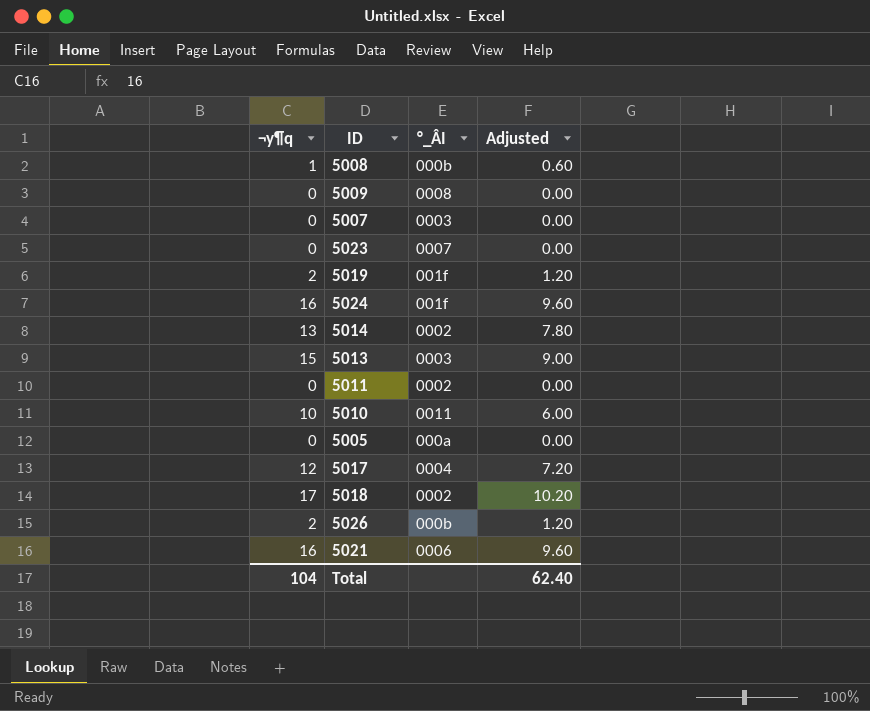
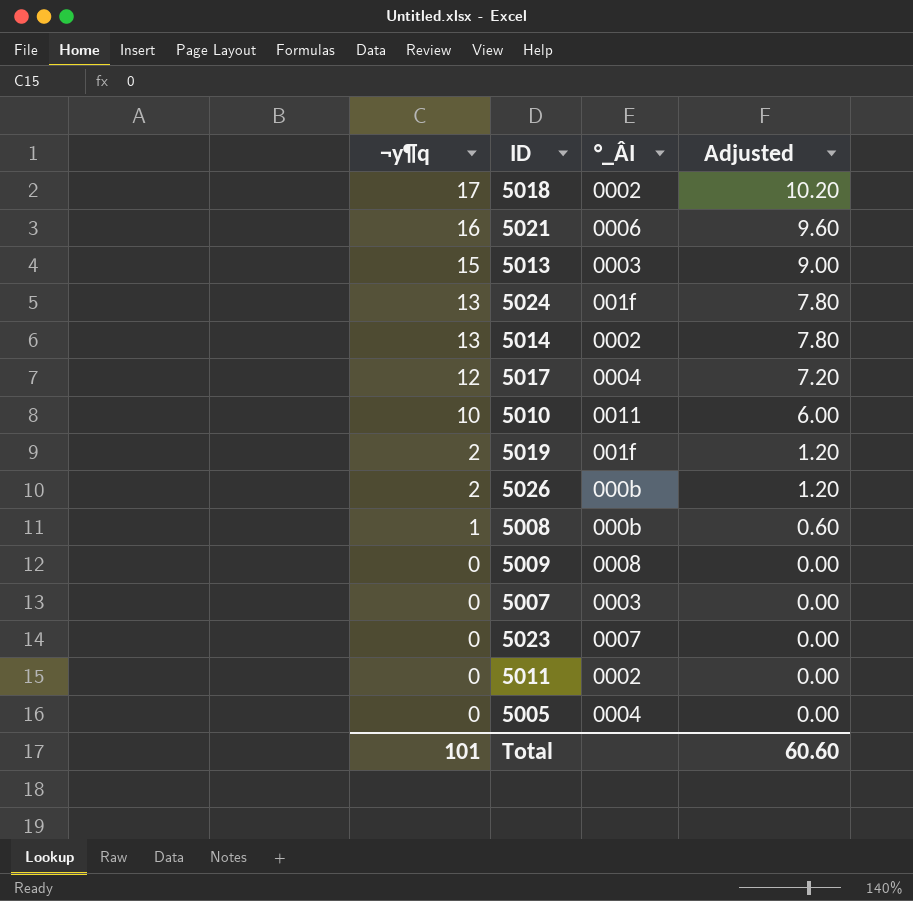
row order: none -> ¬y¶q descending
5024 | ¬y¶q: 16 -> 13
5024 | Adjusted: 9.60 -> 7.80
5005 | °_ÂI: 000a -> 0004
Total | ¬y¶q: 104 -> 101
Total | Adjusted: 62.40 -> 60.60

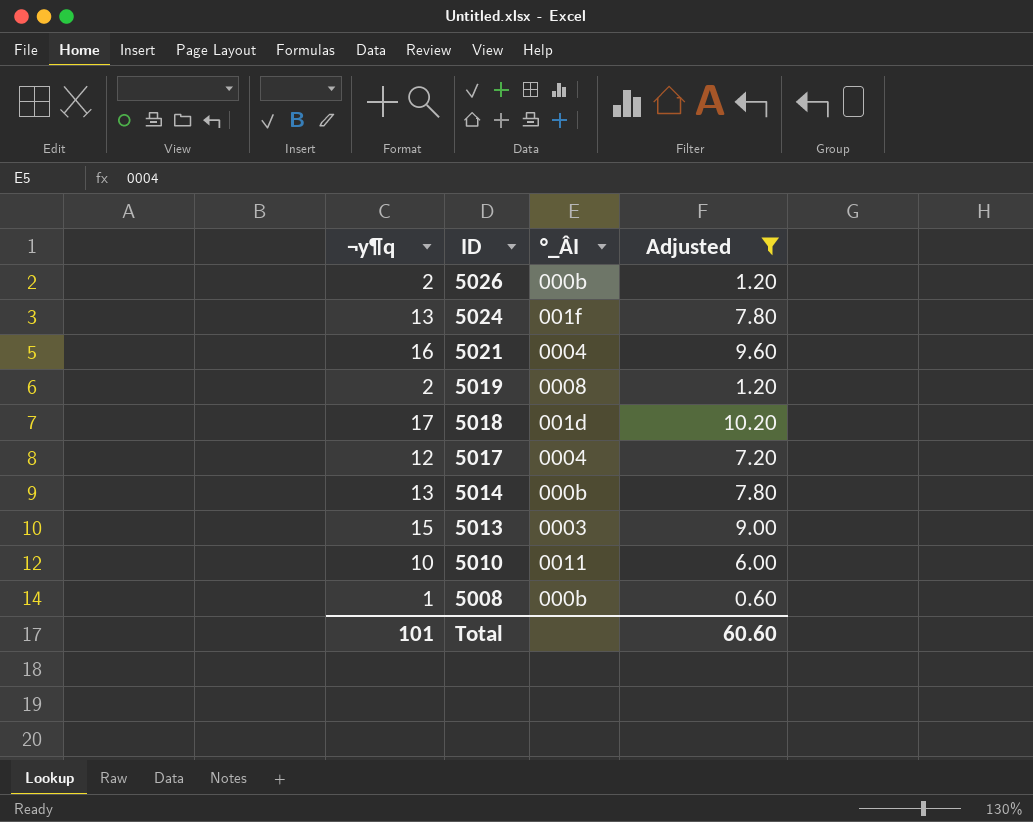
filter: none -> Adjusted != 0.00
row order: ¬y¶q descending -> ID descending
5021 | °_ÂI: 0006 -> 0004
5019 | °_ÂI: 001f -> 0008
5018 | °_ÂI: 0002 -> 001d
5014 | °_ÂI: 0002 -> 000b

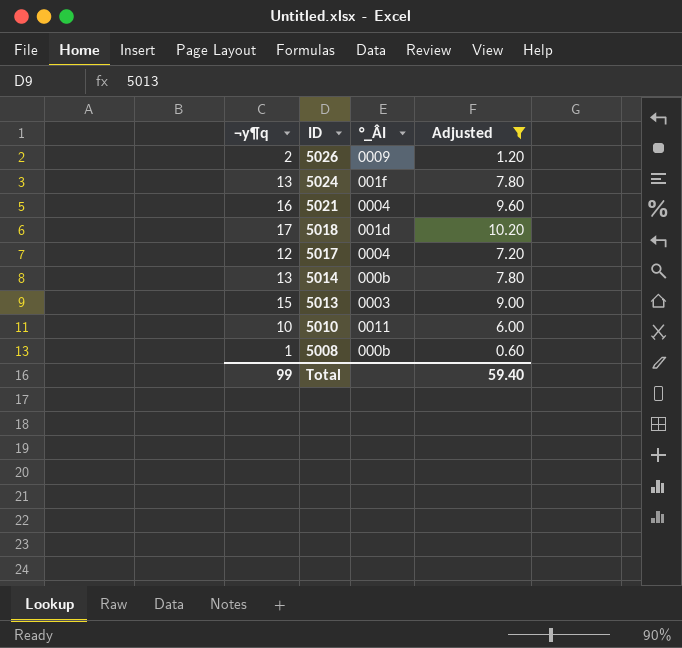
row 5019: 2 | 0008 | 1.20 -> none
5026 | °_ÂI: 000b -> 0009
Total | ¬y¶q: 101 -> 99
Total | Adjusted: 60.60 -> 59.40

